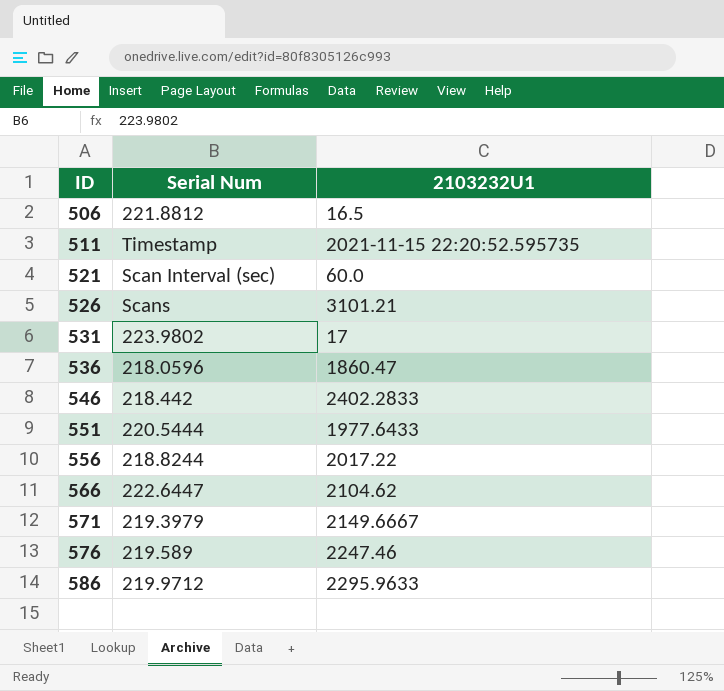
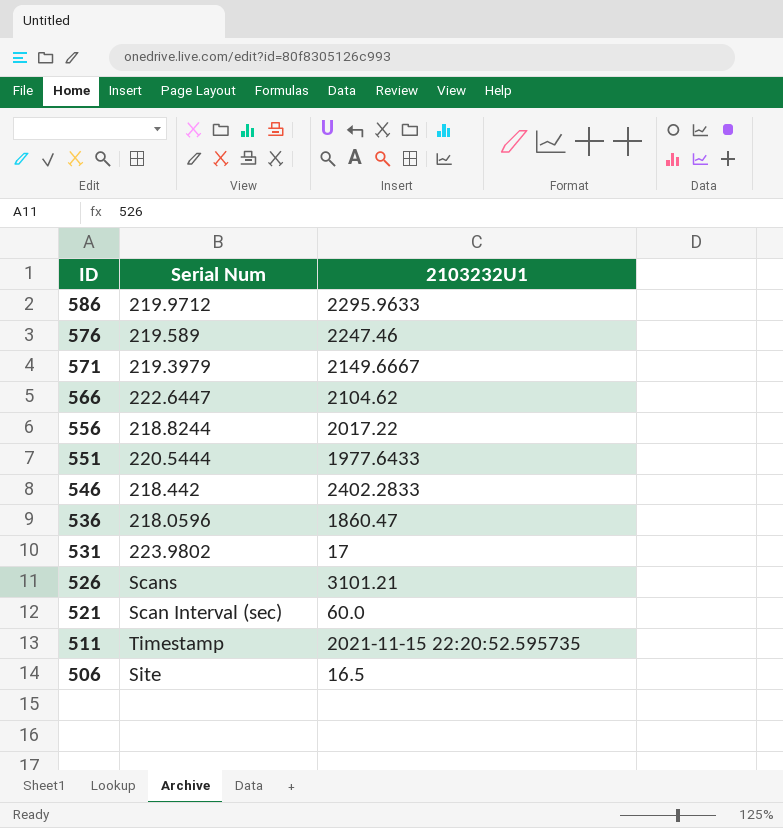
row order: ID ascending -> ID descending
506 | Serial Num: 221.8812 -> Site

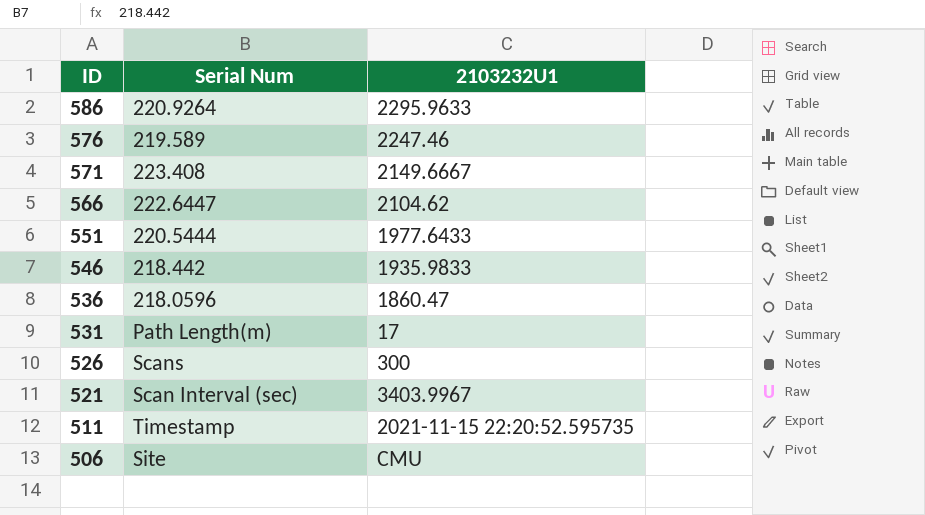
row 556: 218.8244 | 2017.22 -> none
586 | Serial Num: 219.9712 -> 220.9264
571 | Serial Num: 219.3979 -> 223.408
546 | 2103232U1: 2402.2833 -> 1935.9833
531 | Serial Num: 223.9802 -> Path Length(m)
526 | 2103232U1: 3101.21 -> 300
521 | 2103232U1: 60.0 -> 3403.9967
506 | 2103232U1: 16.5 -> CMU

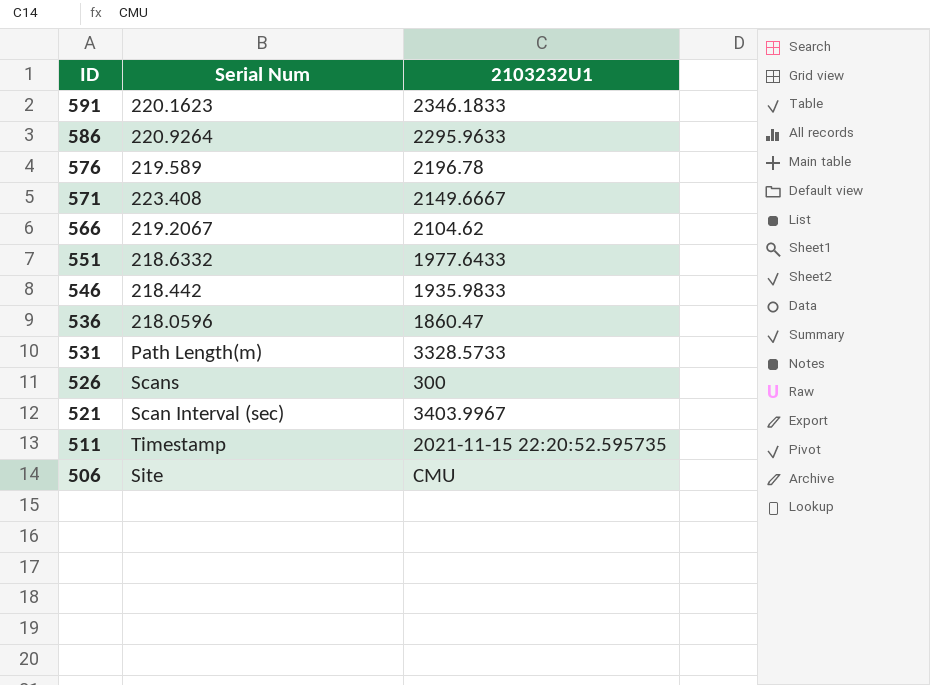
row 591: none -> 220.1623 | 2346.1833
576 | 2103232U1: 2247.46 -> 2196.78
566 | Serial Num: 222.6447 -> 219.2067
551 | Serial Num: 220.5444 -> 218.6332
531 | 2103232U1: 17 -> 3328.5733

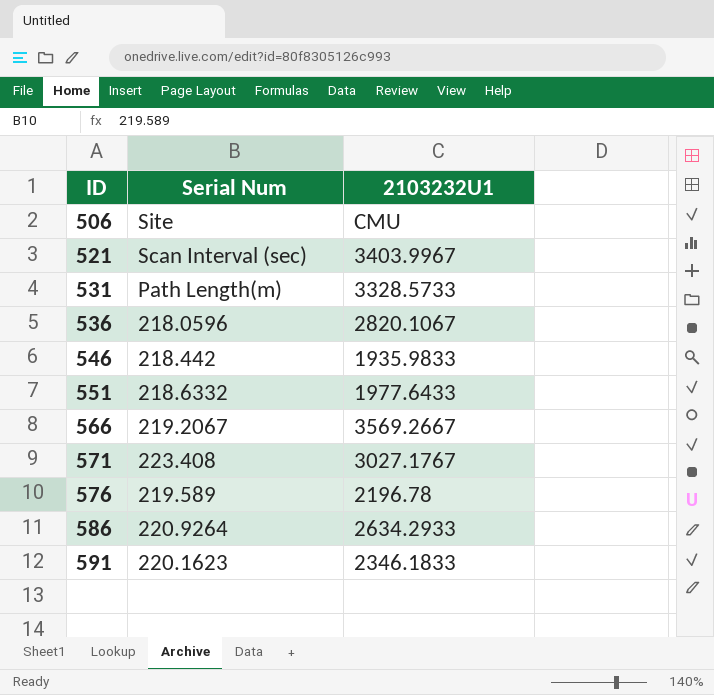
row order: ID descending -> ID ascending
row 526: Scans | 300 -> none
row 511: Timestamp | 2021-11-15 22:20:52.595735 -> none
536 | 2103232U1: 1860.47 -> 2820.1067
566 | 2103232U1: 2104.62 -> 3569.2667
571 | 2103232U1: 2149.6667 -> 3027.1767
586 | 2103232U1: 2295.9633 -> 2634.2933

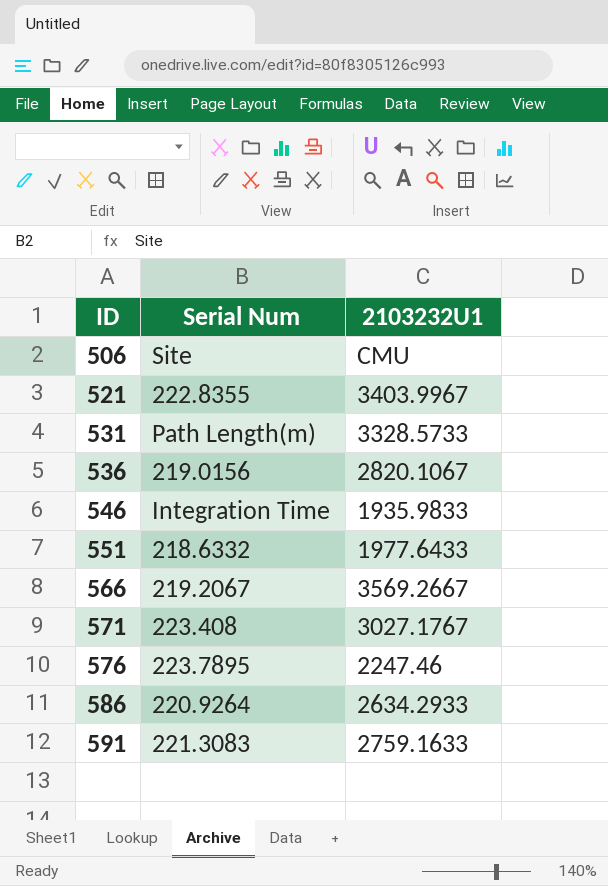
521 | Serial Num: Scan Interval (sec) -> 222.8355
536 | Serial Num: 218.0596 -> 219.0156
546 | Serial Num: 218.442 -> Integration Time
576 | Serial Num: 219.589 -> 223.7895
576 | 2103232U1: 2196.78 -> 2247.46
591 | Serial Num: 220.1623 -> 221.3083
591 | 2103232U1: 2346.1833 -> 2759.1633

